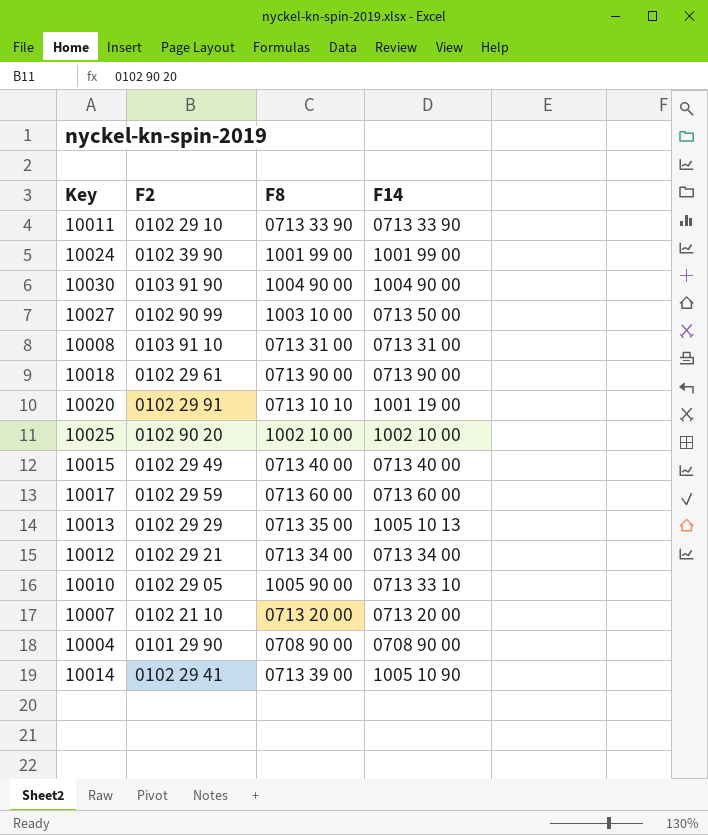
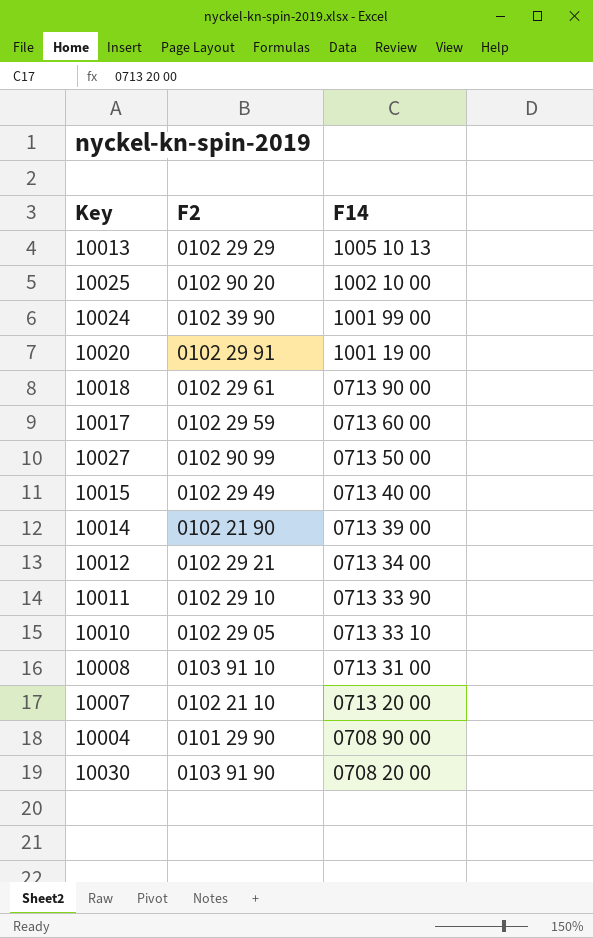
row order: none -> F14 descending
column F8 | position: 3 -> none
10014 | F2: 0102 29 41 -> 0102 21 90
10014 | F14: 1005 10 90 -> 0713 39 00
10030 | F14: 1004 90 00 -> 0708 20 00

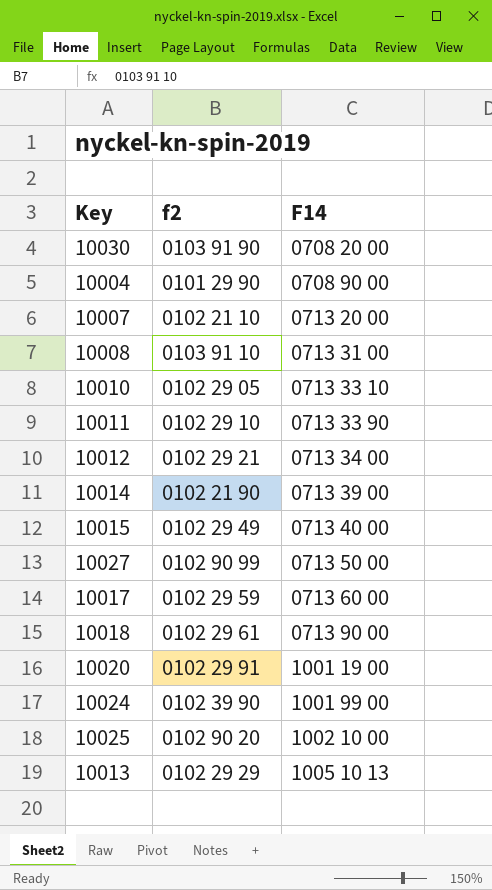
row order: F14 descending -> F14 ascending
column name: F2 -> f2

